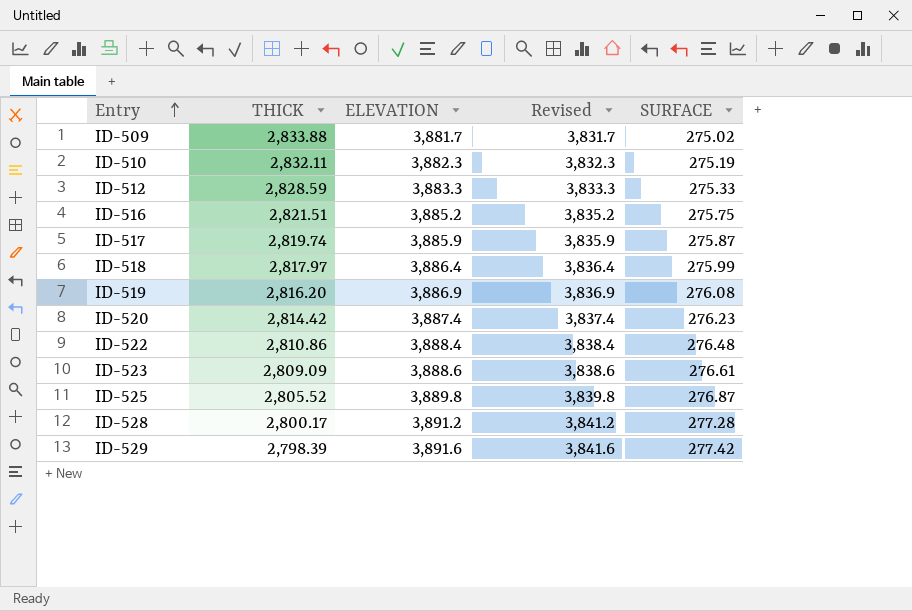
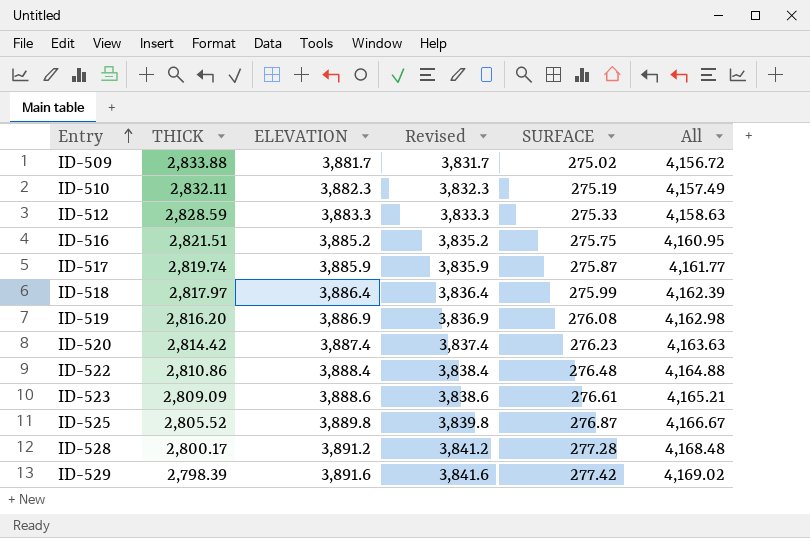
column All | formula: none -> [ELEVATION] + [SURFACE]

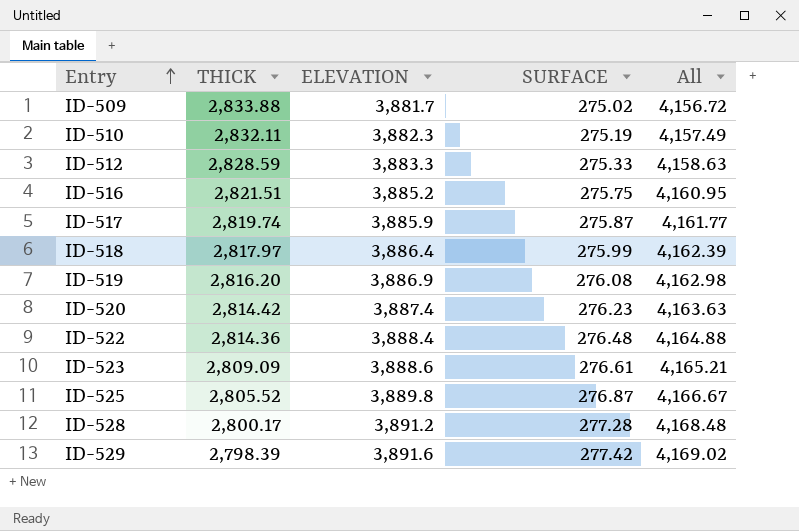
column Revised | formula: [ELEVATION] - 50 -> none
ID-522 | THICK: 2,810.86 -> 2,814.36

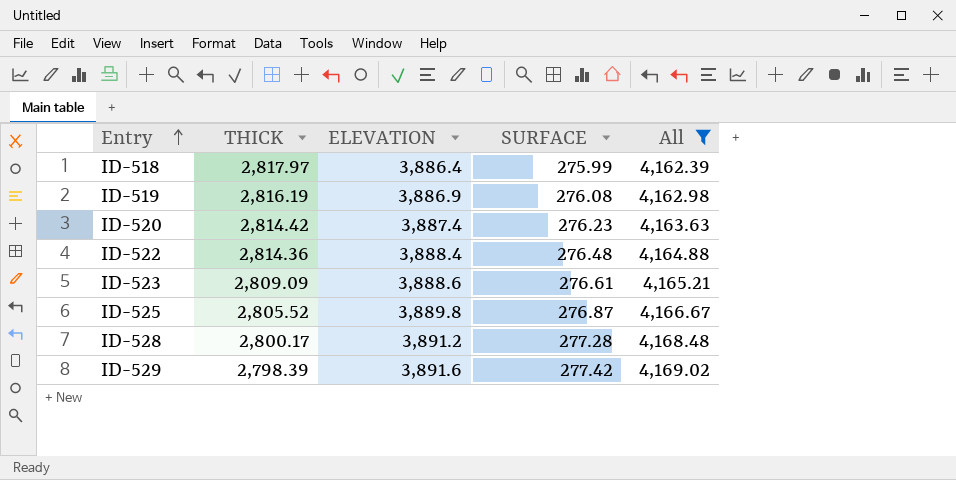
filter: none -> All >= 4,162.39
ID-519 | THICK: 2,816.20 -> 2,816.19

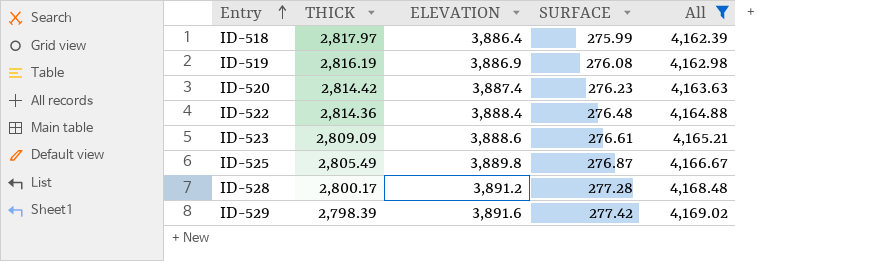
ID-525 | THICK: 2,805.52 -> 2,805.49

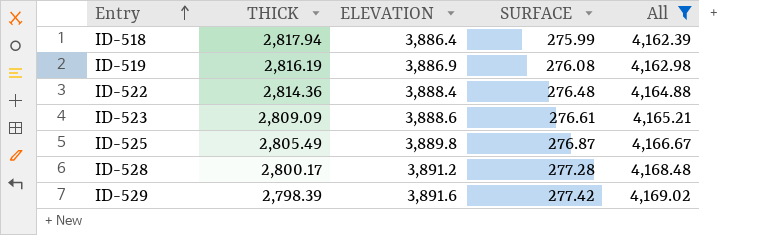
row ID-520: 2,814.42 | 3,887.4 | 276.23 | 4,163.63 -> none
ID-518 | THICK: 2,817.97 -> 2,817.94

